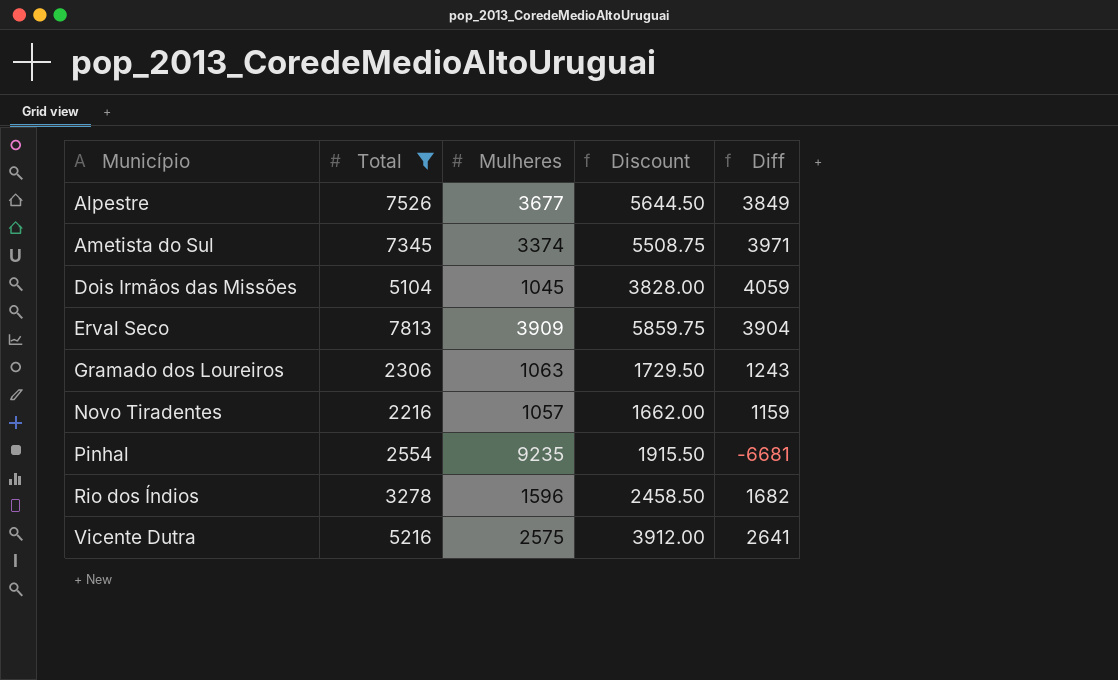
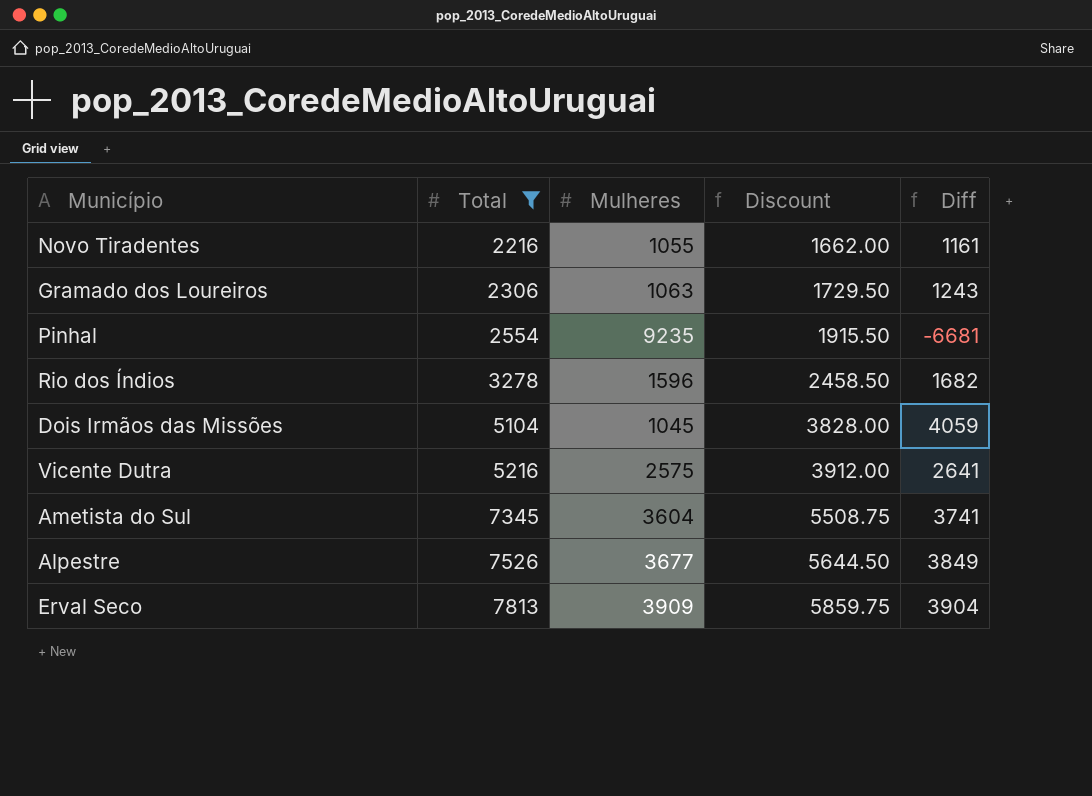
row order: Município ascending -> Total ascending
Novo Tiradentes | Mulheres: 1057 -> 1055
Novo Tiradentes | Diff: 1159 -> 1161
Ametista do Sul | Mulheres: 3374 -> 3604
Ametista do Sul | Diff: 3971 -> 3741

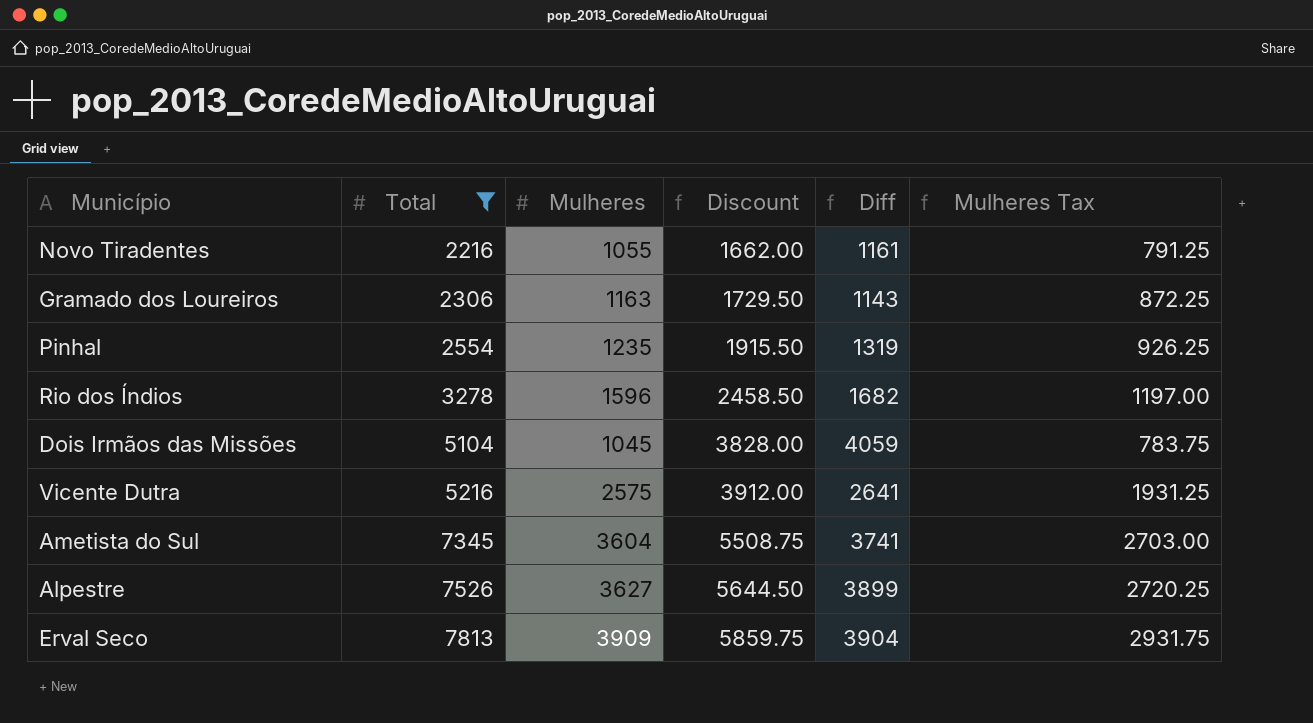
column Mulheres Tax | formula: none -> [Mulheres] * 0.75
Gramado dos Loureiros | Mulheres: 1063 -> 1163
Gramado dos Loureiros | Diff: 1243 -> 1143
Pinhal | Mulheres: 9235 -> 1235
Pinhal | Diff: -6681 -> 1319
Alpestre | Mulheres: 3677 -> 3627
Alpestre | Diff: 3849 -> 3899

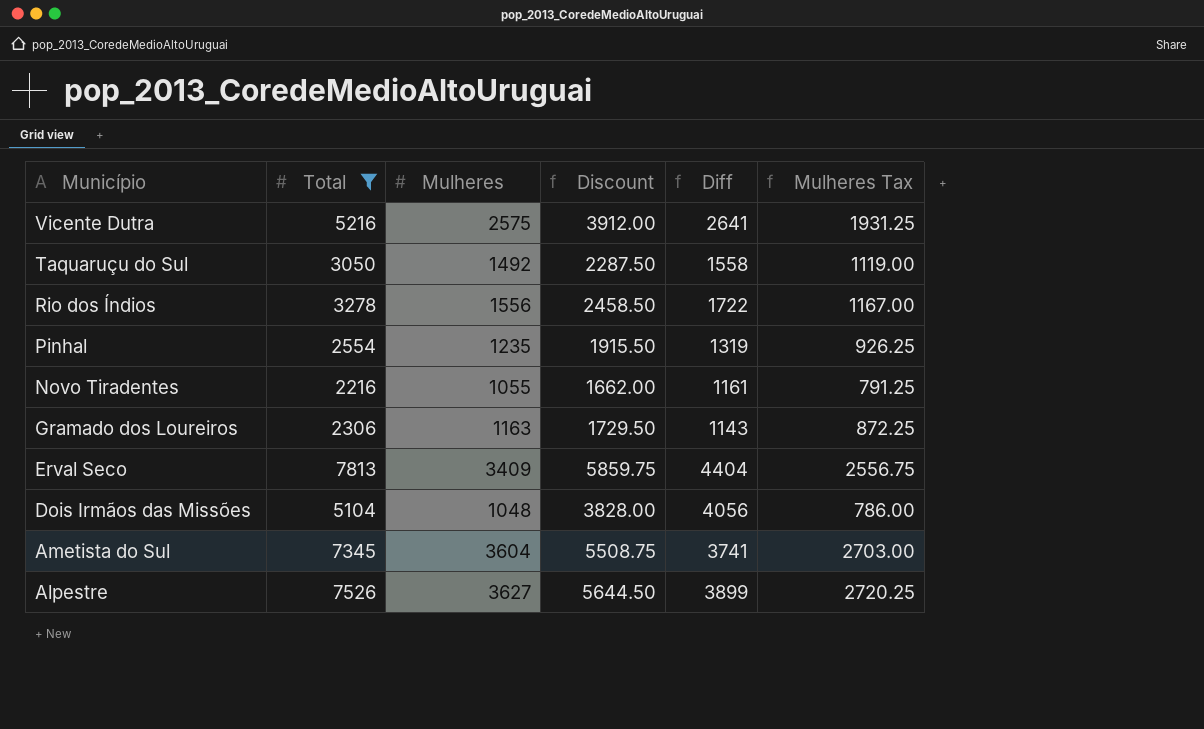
row order: Total ascending -> Município descending
row Taquaruçu do Sul: none -> 3050 | 1492 | 2287.50 | 1558 | 1119.00
Rio dos Índios | Mulheres: 1596 -> 1556
Rio dos Índios | Diff: 1682 -> 1722
Rio dos Índios | Mulheres Tax: 1197.00 -> 1167.00
Erval Seco | Mulheres: 3909 -> 3409
Erval Seco | Diff: 3904 -> 4404
Erval Seco | Mulheres Tax: 2931.75 -> 2556.75
Dois Irmãos das Missões | Mulheres: 1045 -> 1048
Dois Irmãos das Missões | Diff: 4059 -> 4056
Dois Irmãos das Missões | Mulheres Tax: 783.75 -> 786.00

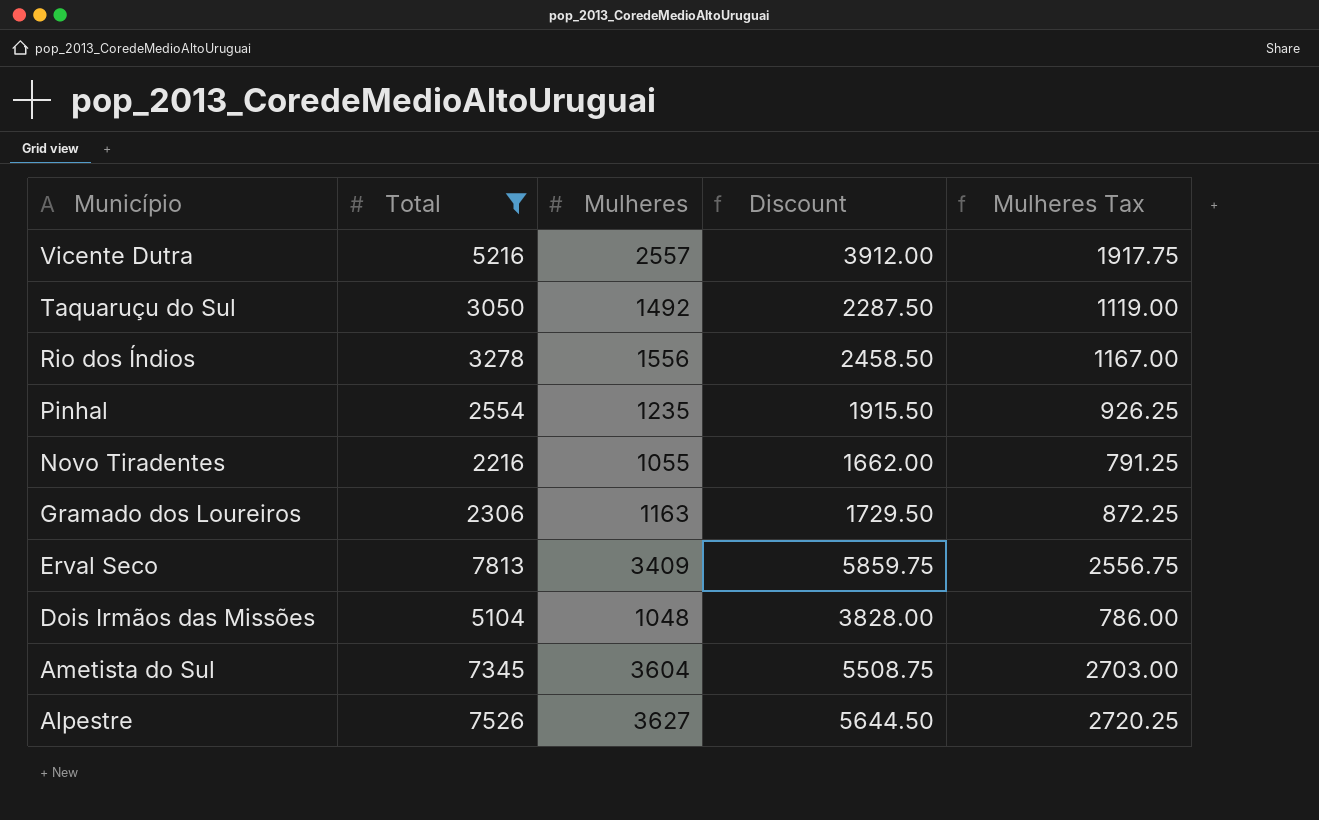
column Diff | formula: [Total] - [Mulheres] -> none
Vicente Dutra | Mulheres: 2575 -> 2557
Vicente Dutra | Mulheres Tax: 1931.25 -> 1917.75

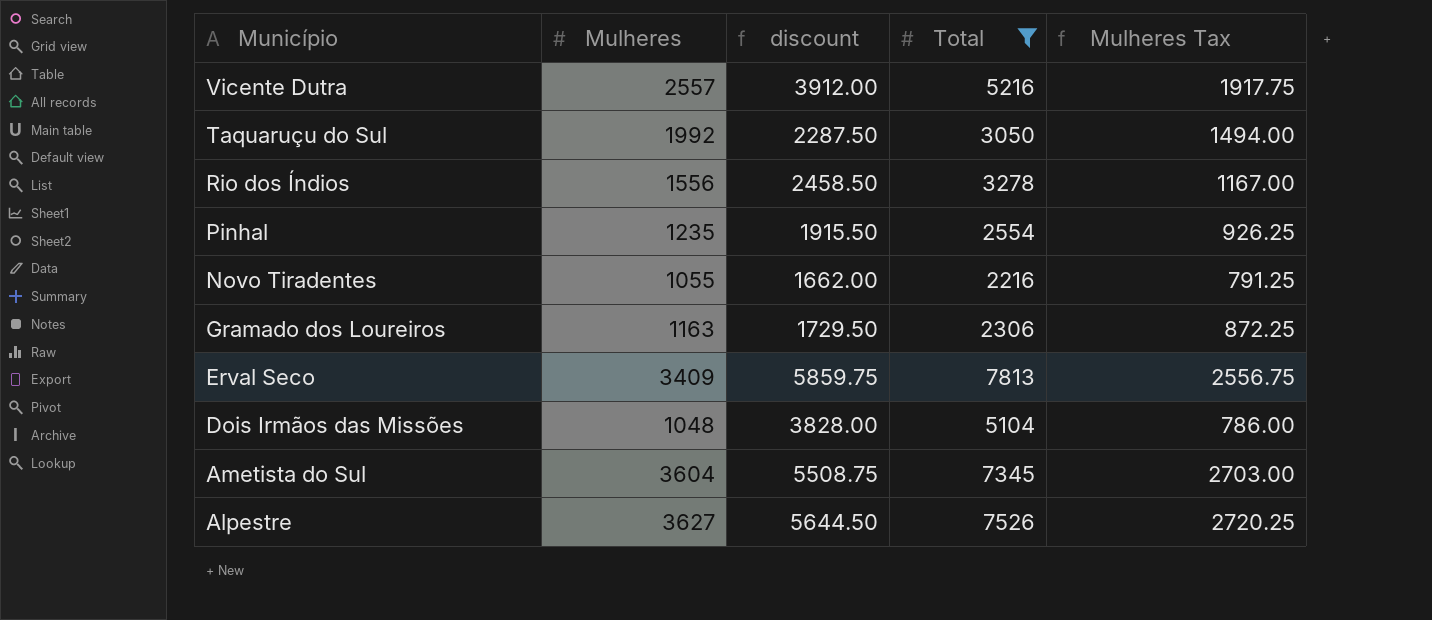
column name: Discount -> discount
column Total | position: 2 -> 4
Taquaruçu do Sul | Mulheres: 1492 -> 1992
Taquaruçu do Sul | Mulheres Tax: 1119.00 -> 1494.00

